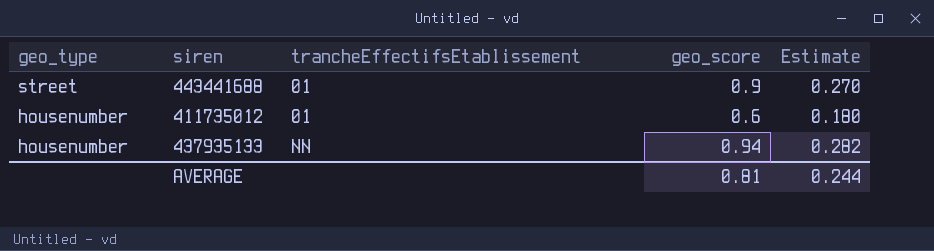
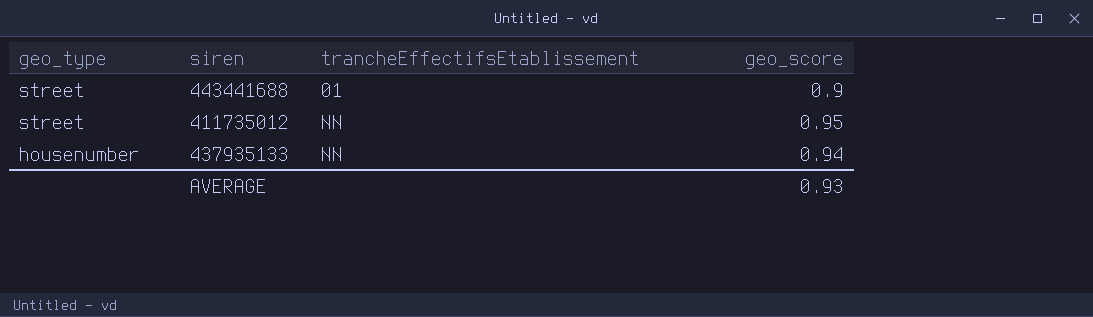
column Estimate | formula: [geo_score] * 0.3 -> none
411735012 | geo_type: housenumber -> street
411735012 | trancheEffectifsEtablissement: 01 -> NN
411735012 | geo_score: 0.6 -> 0.95
AVERAGE | geo_score: 0.81 -> 0.93

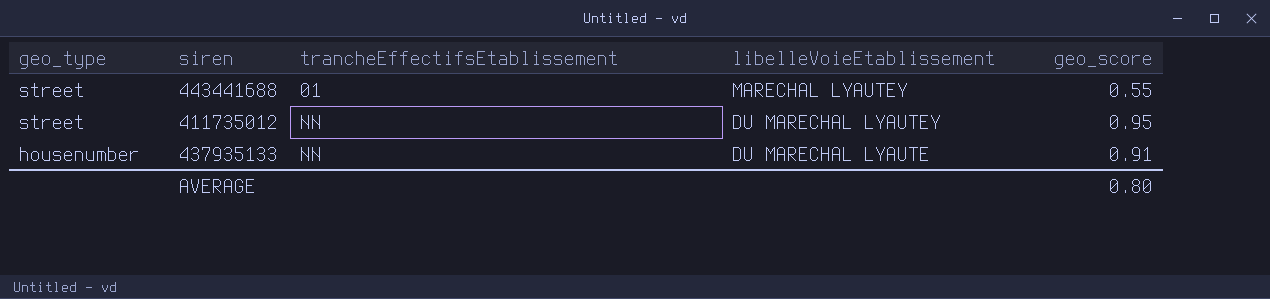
column libelleVoieEtablissement | position: none -> 4
443441688 | geo_score: 0.9 -> 0.55
437935133 | geo_score: 0.94 -> 0.91
AVERAGE | geo_score: 0.93 -> 0.80

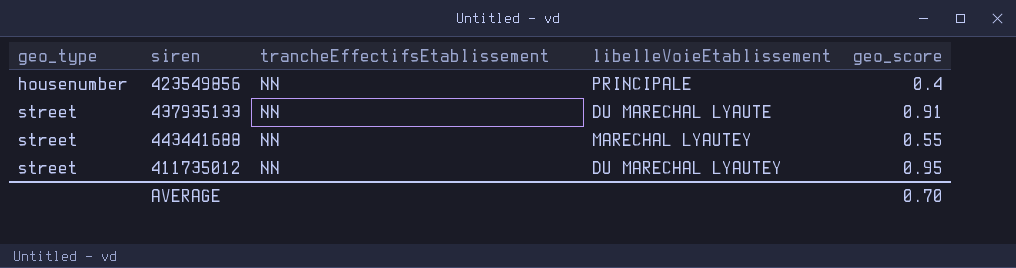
row order: geo_type descending -> geo_type ascending
row 423549856: none -> housenumber | NN | PRINCIPALE | 0.4
437935133 | geo_type: housenumber -> street
443441688 | trancheEffectifsEtablissement: 01 -> NN
AVERAGE | geo_score: 0.80 -> 0.70

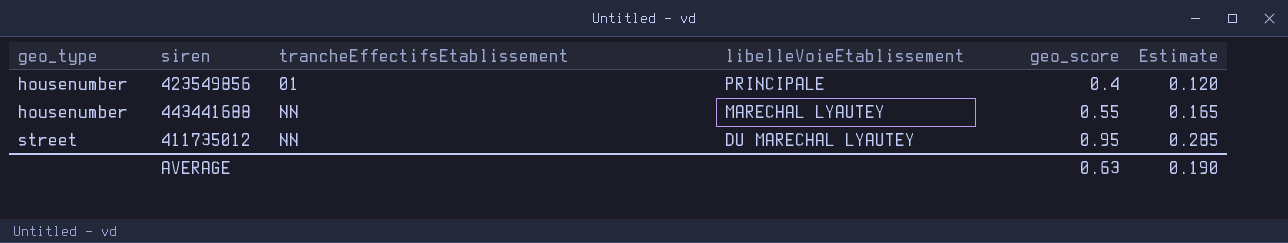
column Estimate | formula: none -> [geo_score] * 0.3
row 437935133: street | NN | DU MARECHAL LYAUTE | 0.91 -> none
423549856 | trancheEffectifsEtablissement: NN -> 01
443441688 | geo_type: street -> housenumber
AVERAGE | geo_score: 0.70 -> 0.63

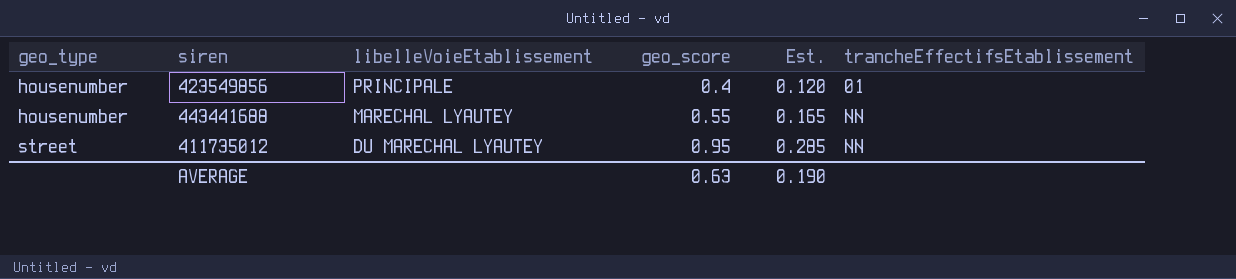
column name: Estimate -> Est.
column trancheEffectifsEtablissement | position: 3 -> 6

